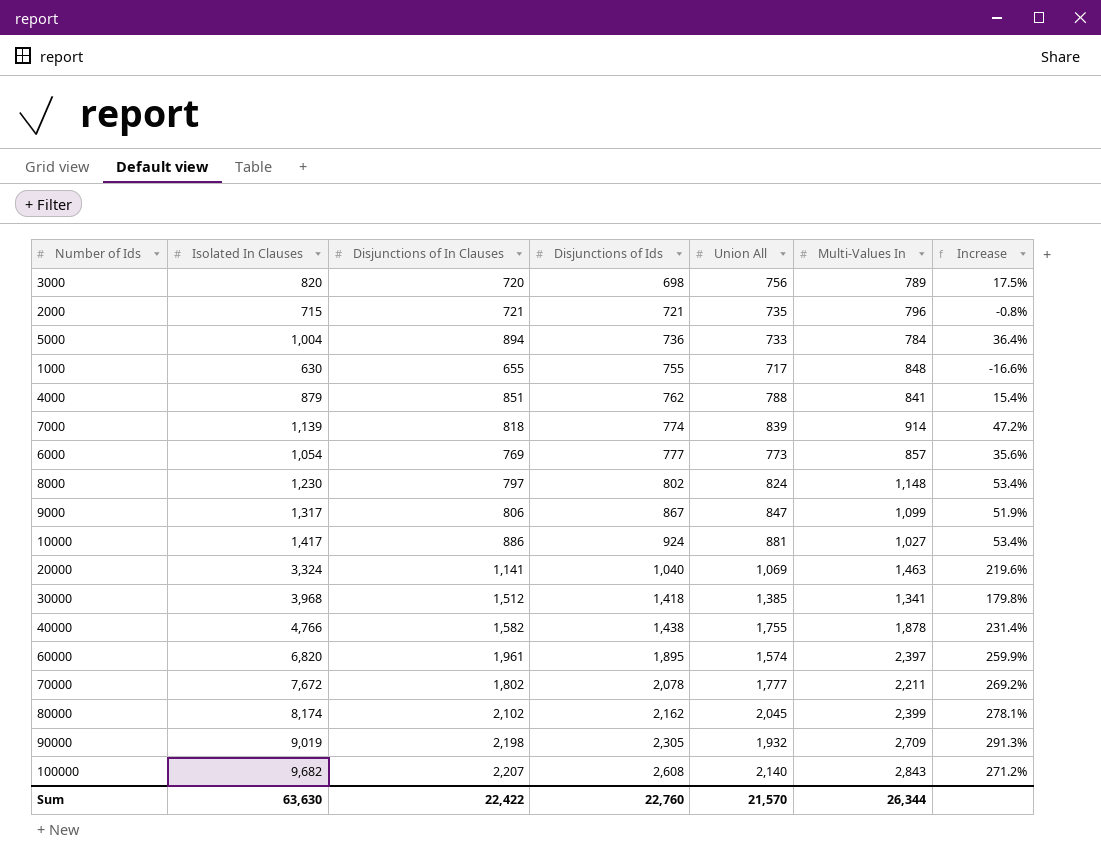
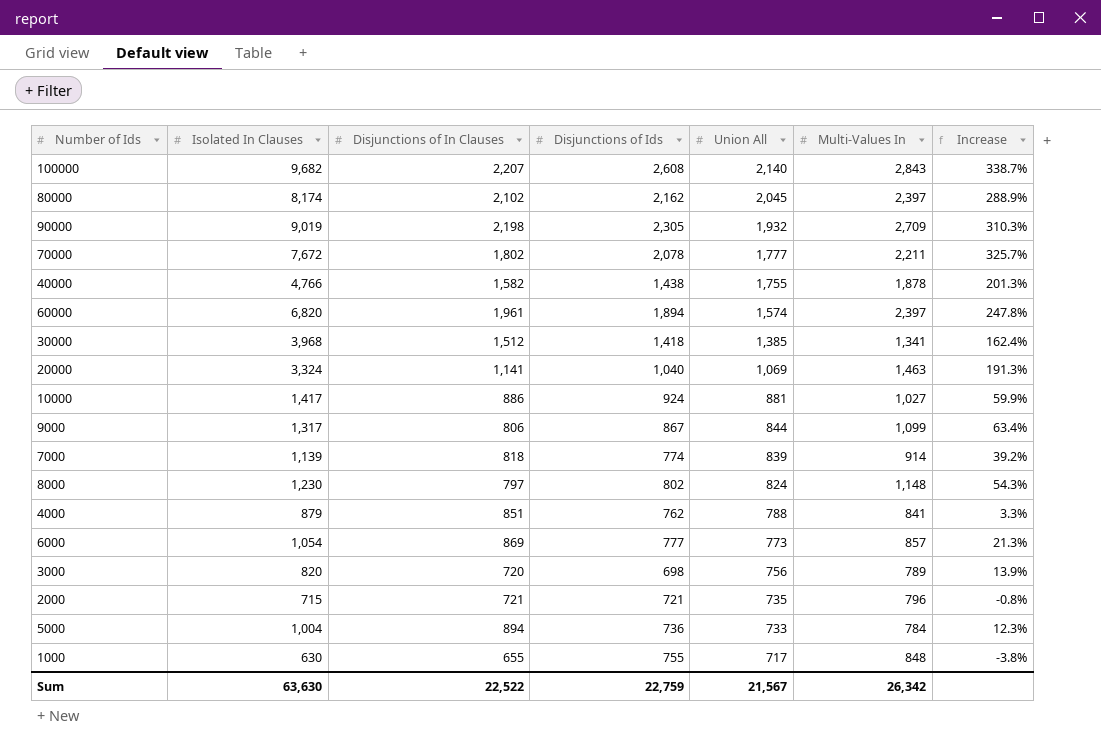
row order: Disjunctions of Ids ascending -> Union All descending
column Increase | formula: ([Isolated In Clauses] - [Disjunctions of Ids]) / [Disjunctions of Ids] -> ([Isolated In Clauses] - [Disjunctions of In Clauses]) / [Disjunctions of In Clauses]
80000 | Multi-Values In: 2,399 -> 2,397
60000 | Disjunctions of Ids: 1,895 -> 1,894
9000 | Union All: 847 -> 844
6000 | Disjunctions of In Clauses: 769 -> 869
Sum | Disjunctions of In Clauses: 22,422 -> 22,522
Sum | Disjunctions of Ids: 22,760 -> 22,759
Sum | Union All: 21,570 -> 21,567
Sum | Multi-Values In: 26,344 -> 26,342

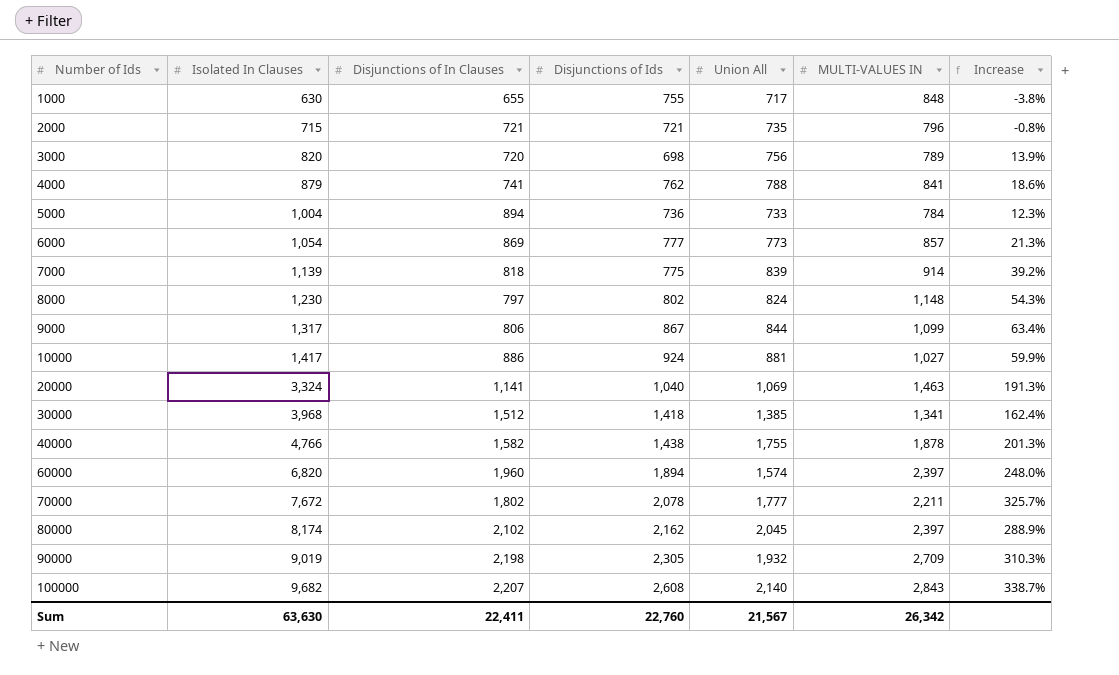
row order: Union All descending -> Number of Ids ascending
column name: Multi-Values In -> MULTI-VALUES IN
4000 | Disjunctions of In Clauses: 851 -> 741
4000 | Increase: 3.3% -> 18.6%
7000 | Disjunctions of Ids: 774 -> 775
60000 | Disjunctions of In Clauses: 1,961 -> 1,960
60000 | Increase: 247.8% -> 248.0%
Sum | Disjunctions of In Clauses: 22,522 -> 22,411
Sum | Disjunctions of Ids: 22,759 -> 22,760

